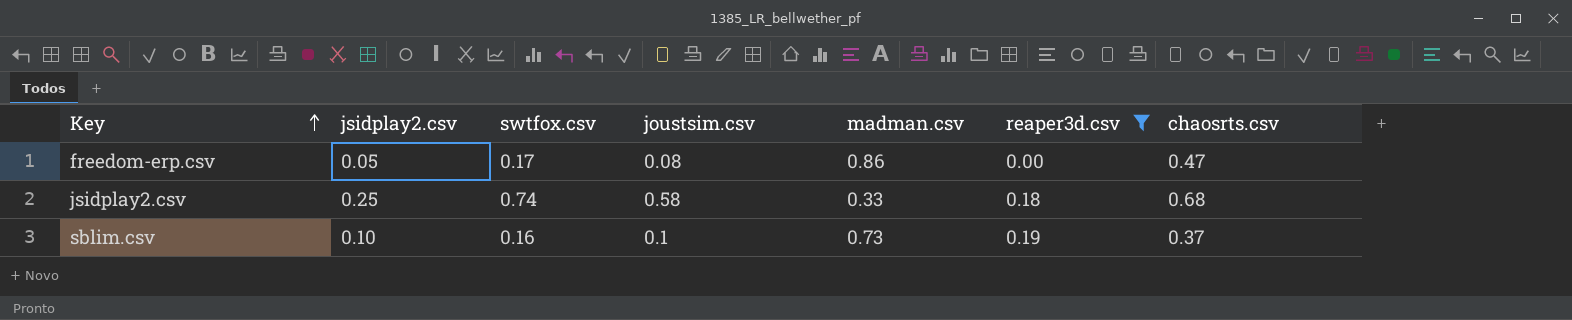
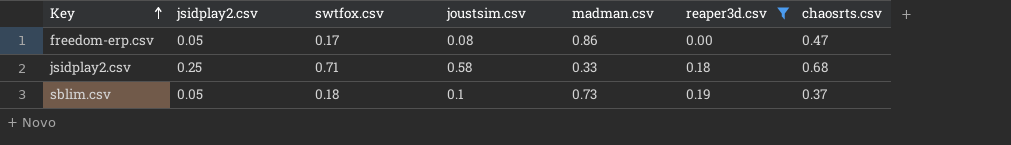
jsidplay2.csv | swtfox.csv: 0.74 -> 0.71
sblim.csv | jsidplay2.csv: 0.10 -> 0.05
sblim.csv | swtfox.csv: 0.16 -> 0.18

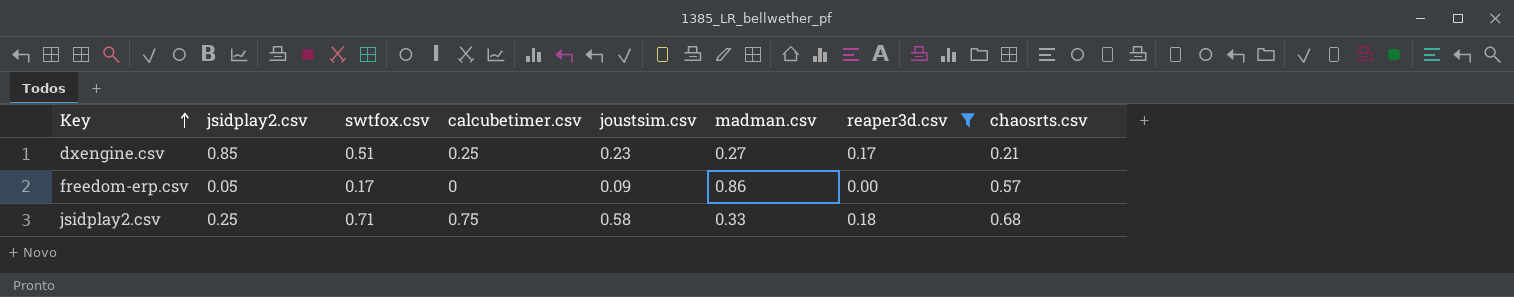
column calcubetimer.csv | position: none -> 4
row sblim.csv: 0.05 | 0.18 | 0.1 | 0.73 | 0.19 | 0.37 -> none
row dxengine.csv: none -> 0.85 | 0.51 | 0.25 | 0.23 | 0.27 | 0.17 | 0.21
freedom-erp.csv | joustsim.csv: 0.08 -> 0.09
freedom-erp.csv | chaosrts.csv: 0.47 -> 0.57

